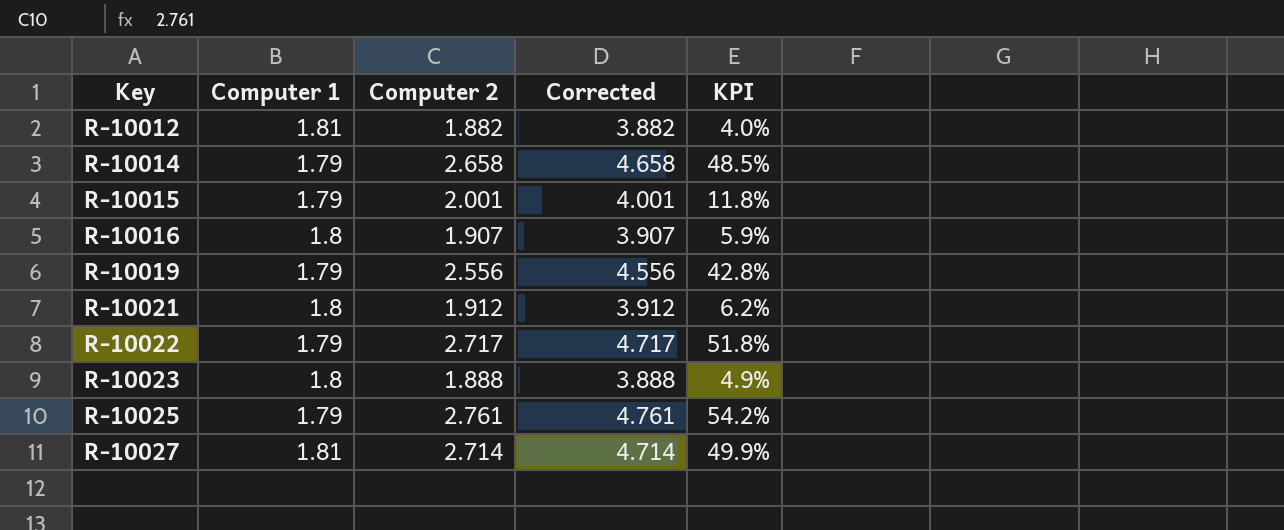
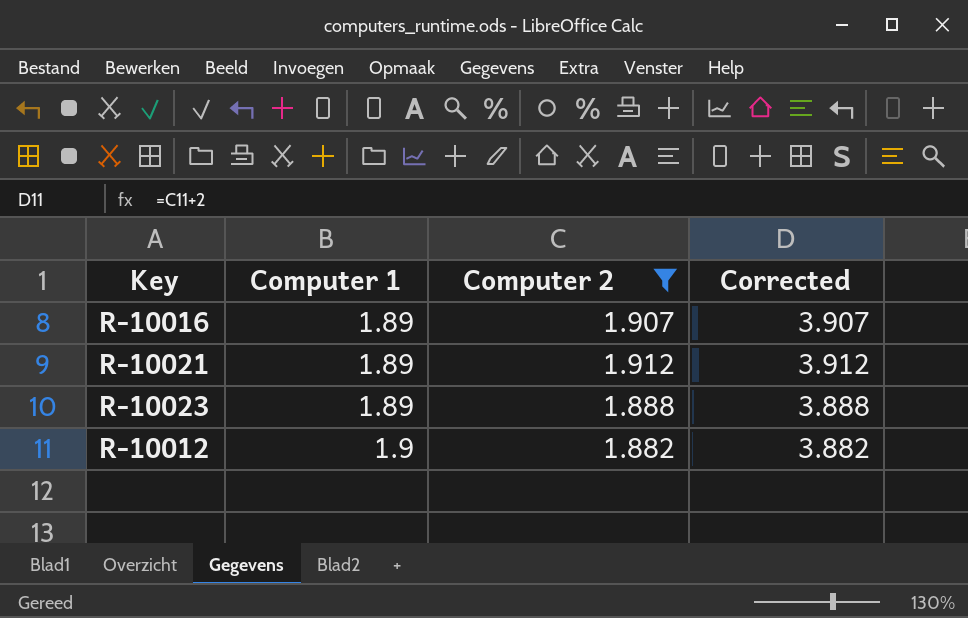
filter: none -> Computer 2 <= 1.912
row order: Key ascending -> Computer 1 ascending
column KPI | formula: ([Computer 2] - [Computer 1]) / [Computer 1] -> none
R-10016 | Computer 1: 1.8 -> 1.89
R-10021 | Computer 1: 1.8 -> 1.89
R-10023 | Computer 1: 1.8 -> 1.89
R-10012 | Computer 1: 1.81 -> 1.9

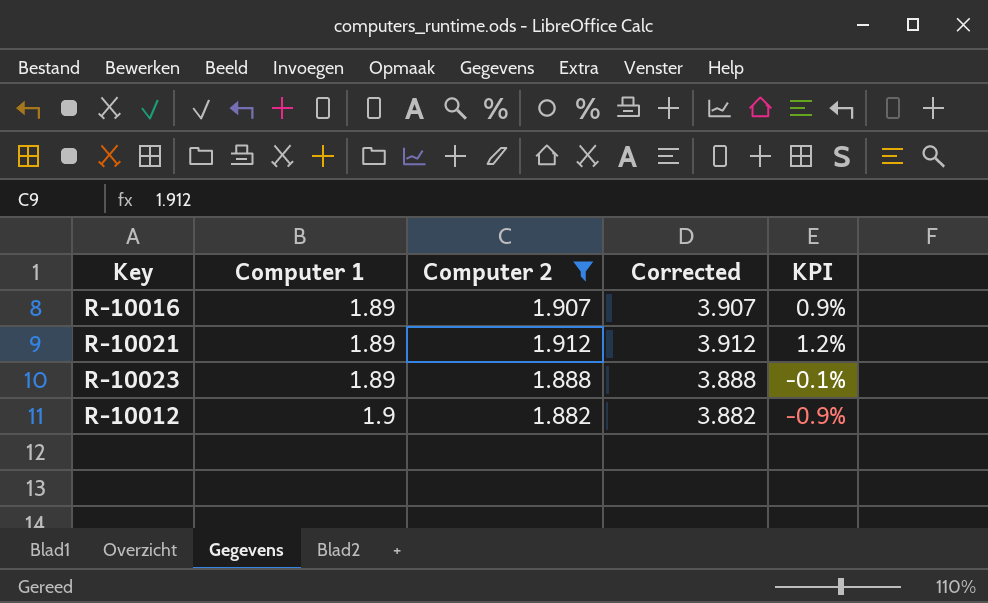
column KPI | formula: none -> ([Computer 2] - [Computer 1]) / [Computer 1]

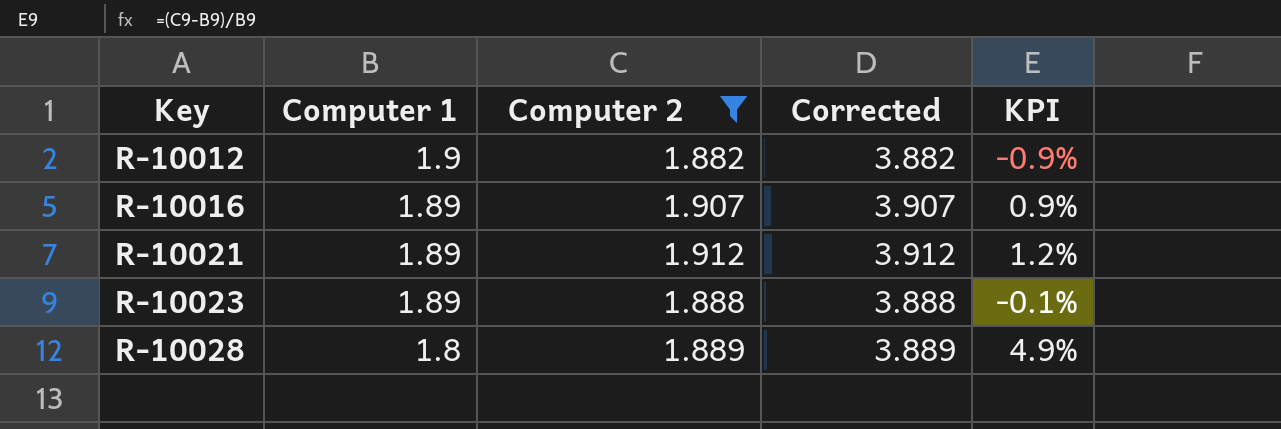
row order: Computer 1 ascending -> Key ascending
row R-10028: none -> 1.8 | 1.889 | 3.889 | 4.9%

